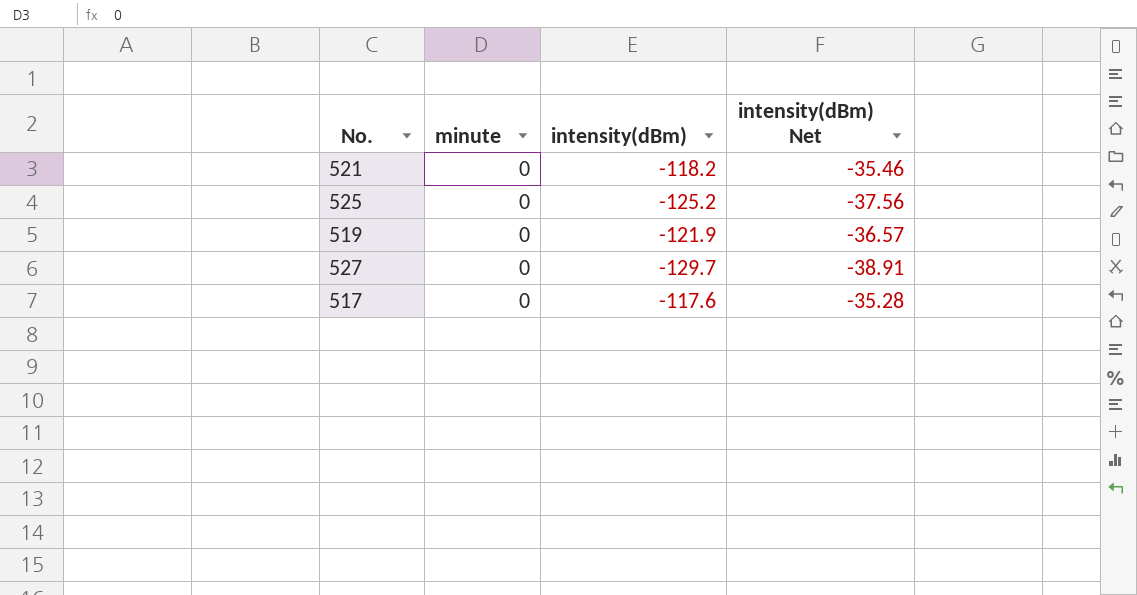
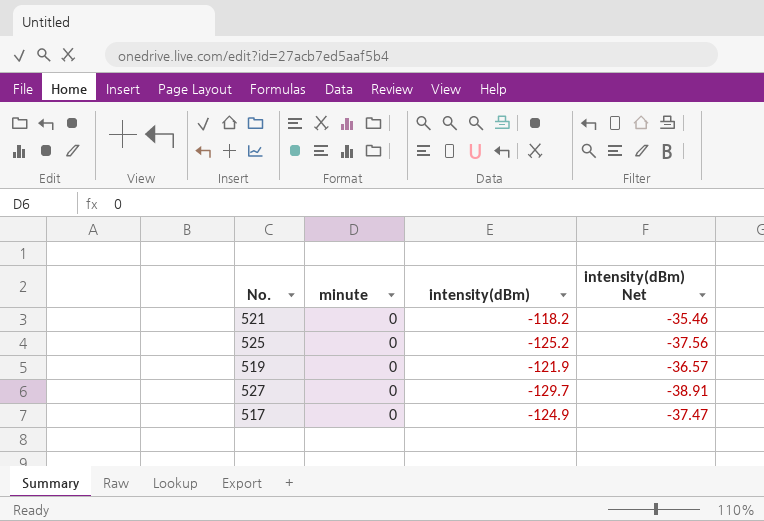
517 | intensity(dBm): -117.6 -> -124.9
517 | intensity(dBm) Net: -35.28 -> -37.47

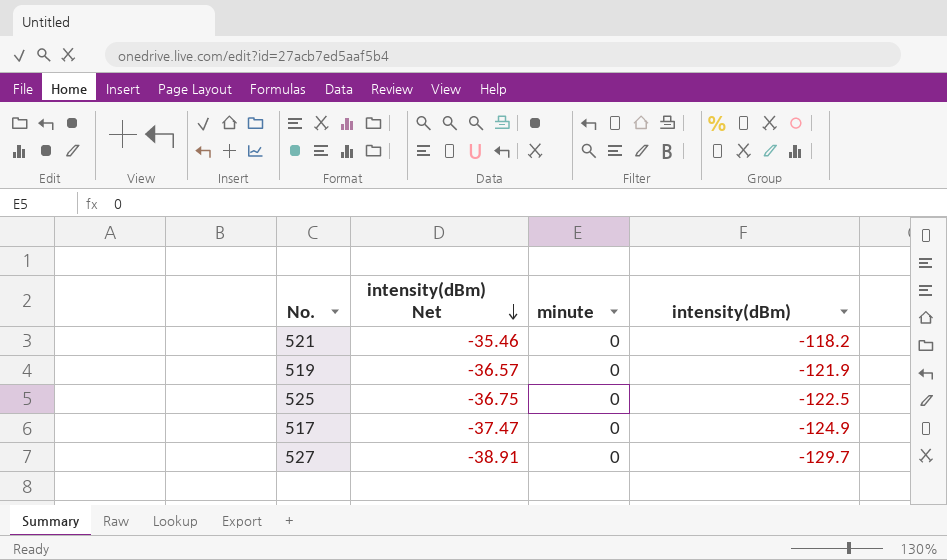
row order: none -> intensity(dBm) Net descending
column intensity(dBm) Net | position: 4 -> 2
525 | intensity(dBm) Net: -37.56 -> -36.75
525 | intensity(dBm): -125.2 -> -122.5

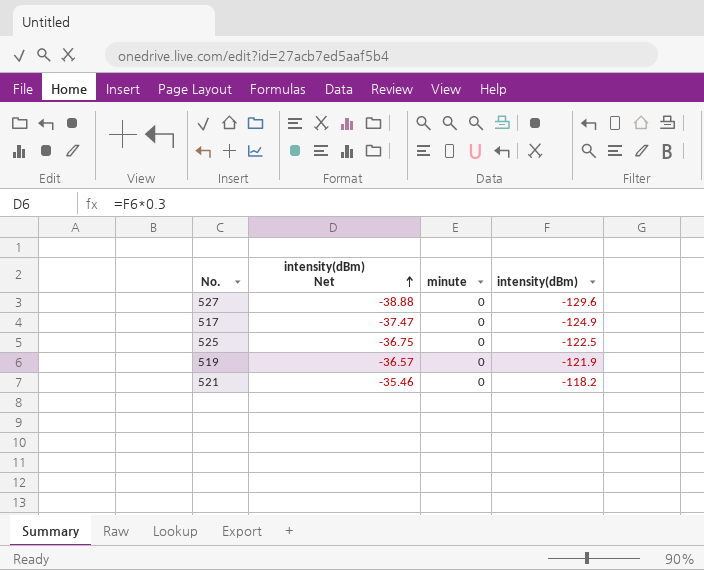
row order: intensity(dBm) Net descending -> intensity(dBm) Net ascending
527 | intensity(dBm) Net: -38.91 -> -38.88
527 | intensity(dBm): -129.7 -> -129.6

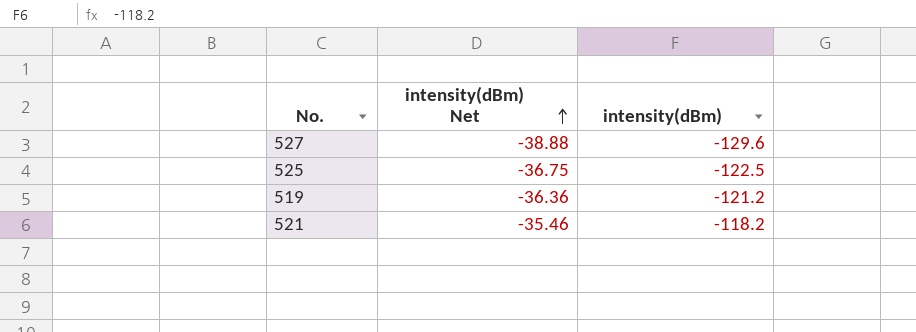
column minute | position: 3 -> none
row 517: -37.47 | 0 | -124.9 -> none
519 | intensity(dBm) Net: -36.57 -> -36.36
519 | intensity(dBm): -121.9 -> -121.2

